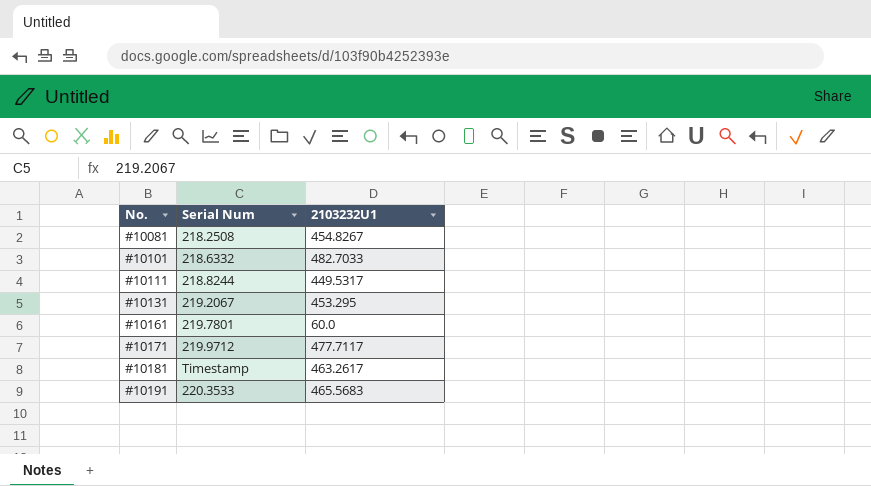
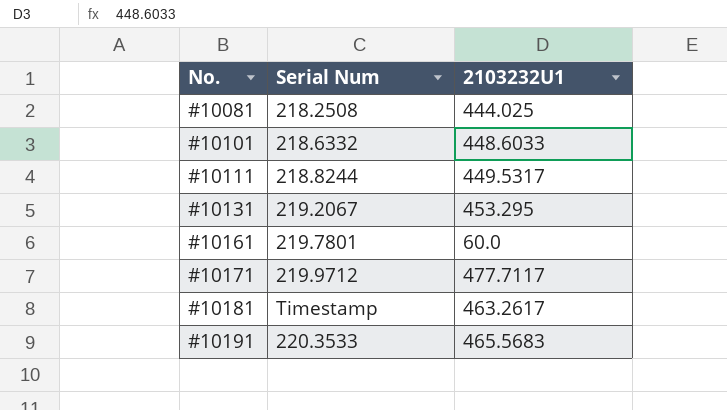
#10081 | 2103232U1: 454.8267 -> 444.025
#10101 | 2103232U1: 482.7033 -> 448.6033

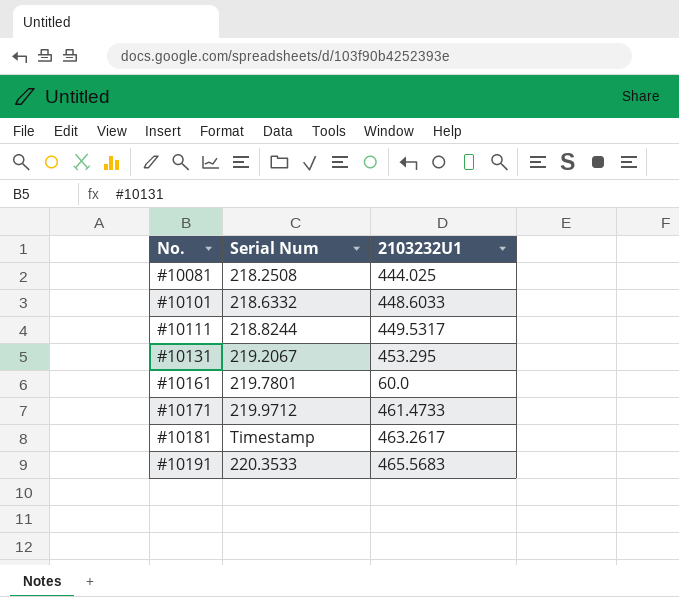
#10171 | 2103232U1: 477.7117 -> 461.4733

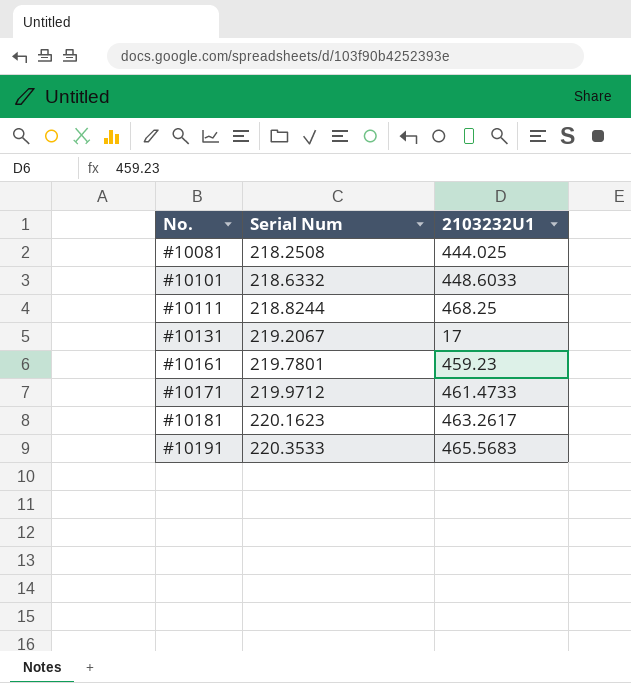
#10111 | 2103232U1: 449.5317 -> 468.25
#10131 | 2103232U1: 453.295 -> 17
#10161 | 2103232U1: 60.0 -> 459.23
#10181 | Serial Num: Timestamp -> 220.1623

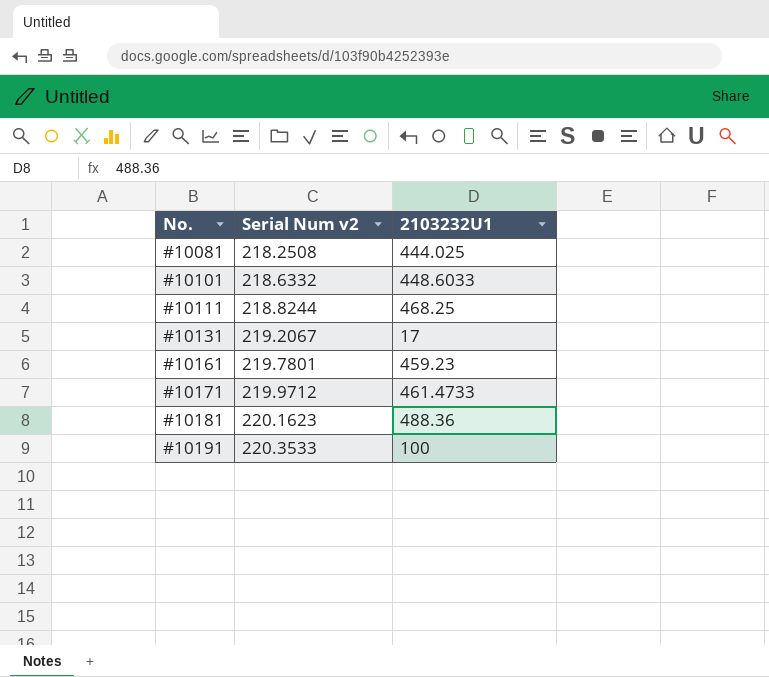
column name: Serial Num -> Serial Num v2
#10181 | 2103232U1: 463.2617 -> 488.36
#10191 | 2103232U1: 465.5683 -> 100

